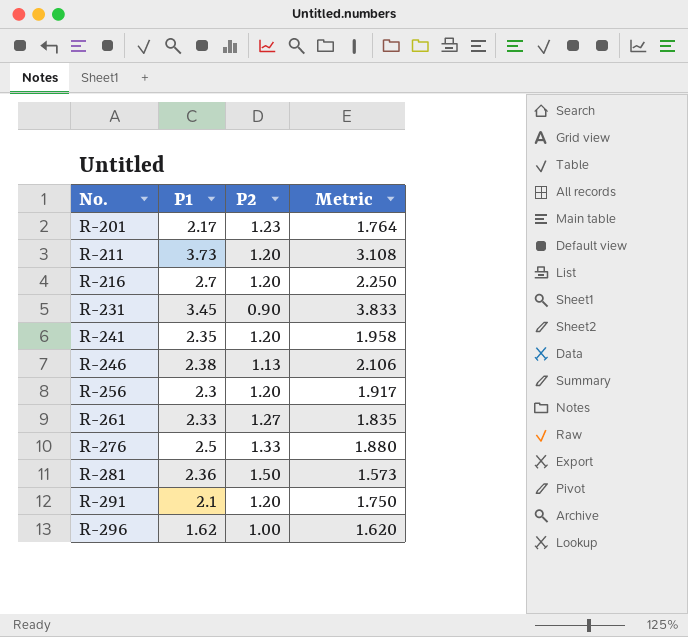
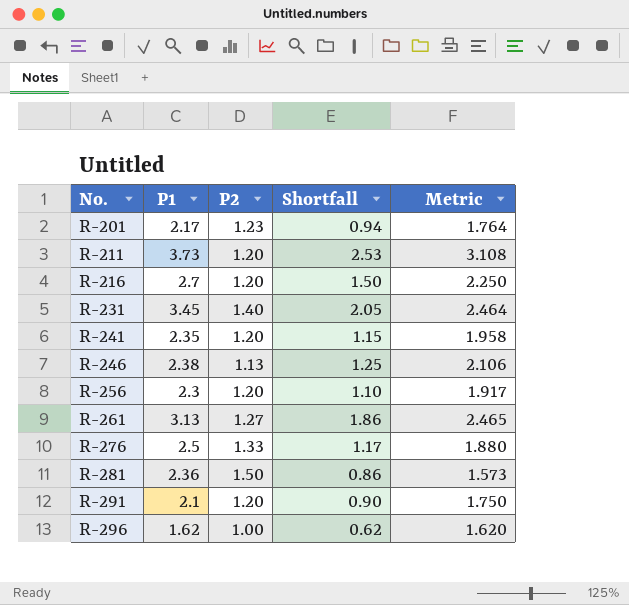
column Shortfall | formula: none -> [P1] - [P2]
R-231 | P2: 0.90 -> 1.40
R-231 | Metric: 3.833 -> 2.464
R-261 | P1: 2.33 -> 3.13
R-261 | Metric: 1.835 -> 2.465

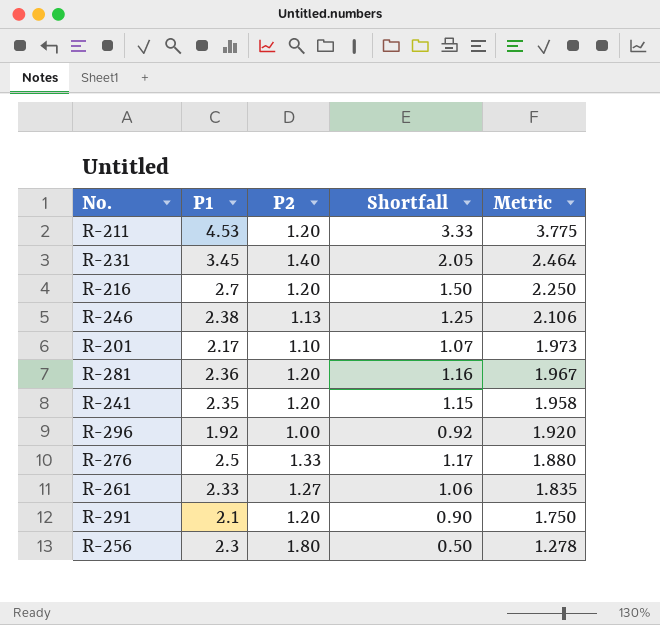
row order: No. ascending -> Metric descending
R-211 | P1: 3.73 -> 4.53
R-211 | Shortfall: 2.53 -> 3.33
R-211 | Metric: 3.108 -> 3.775
R-201 | P2: 1.23 -> 1.10
R-201 | Shortfall: 0.94 -> 1.07
R-201 | Metric: 1.764 -> 1.973
R-281 | P2: 1.50 -> 1.20
R-281 | Shortfall: 0.86 -> 1.16
R-281 | Metric: 1.573 -> 1.967
R-296 | P1: 1.62 -> 1.92
R-296 | Shortfall: 0.62 -> 0.92
R-296 | Metric: 1.620 -> 1.920
R-261 | P1: 3.13 -> 2.33
R-261 | Shortfall: 1.86 -> 1.06
R-261 | Metric: 2.465 -> 1.835
R-256 | P2: 1.20 -> 1.80
R-256 | Shortfall: 1.10 -> 0.50
R-256 | Metric: 1.917 -> 1.278

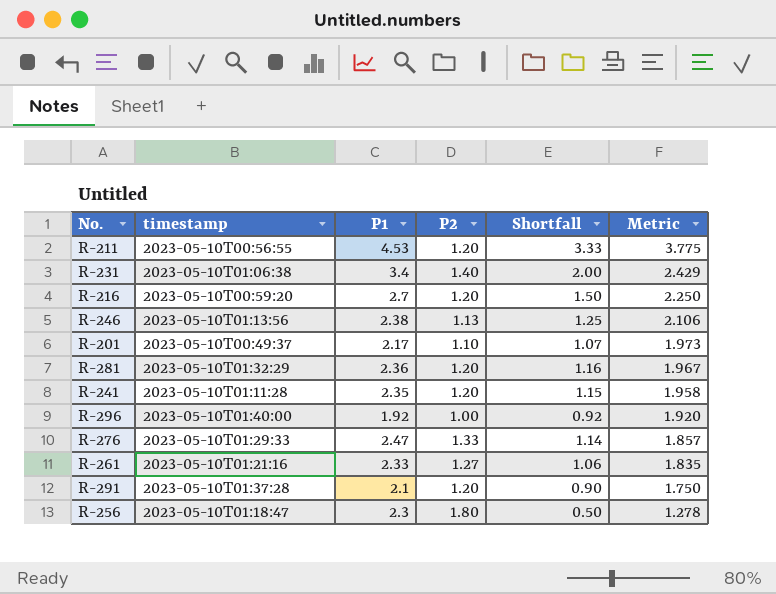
column timestamp | position: none -> 2
R-231 | P1: 3.45 -> 3.4
R-231 | Shortfall: 2.05 -> 2.00
R-231 | Metric: 2.464 -> 2.429
R-276 | P1: 2.5 -> 2.47
R-276 | Shortfall: 1.17 -> 1.14
R-276 | Metric: 1.880 -> 1.857

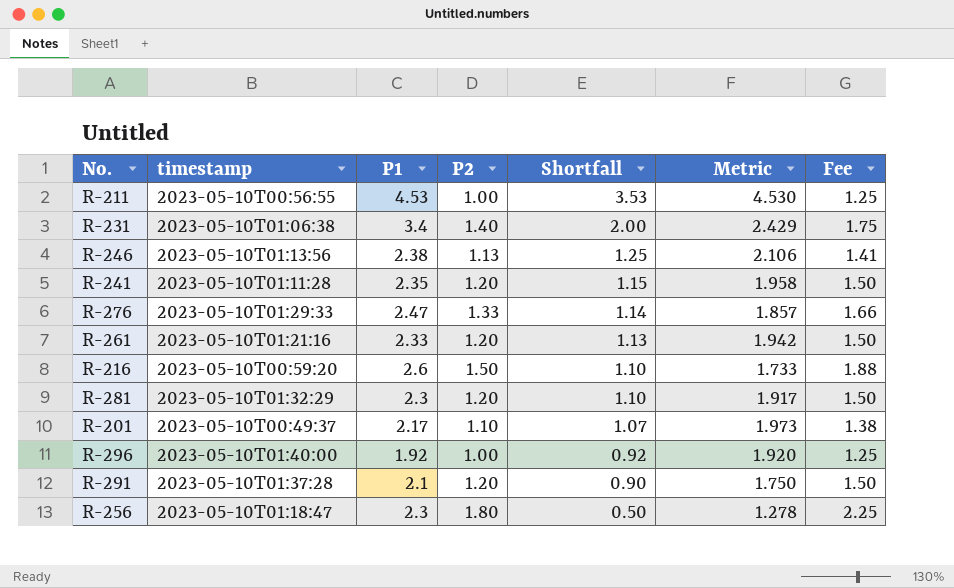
row order: Metric descending -> Shortfall descending
column Fee | formula: none -> [P2] * 1.25
R-211 | P2: 1.20 -> 1.00
R-211 | Shortfall: 3.33 -> 3.53
R-211 | Metric: 3.775 -> 4.530
R-261 | P2: 1.27 -> 1.20
R-261 | Shortfall: 1.06 -> 1.13
R-261 | Metric: 1.835 -> 1.942
R-216 | P1: 2.7 -> 2.6
R-216 | P2: 1.20 -> 1.50
R-216 | Shortfall: 1.50 -> 1.10
R-216 | Metric: 2.250 -> 1.733
R-281 | P1: 2.36 -> 2.3
R-281 | Shortfall: 1.16 -> 1.10
R-281 | Metric: 1.967 -> 1.917

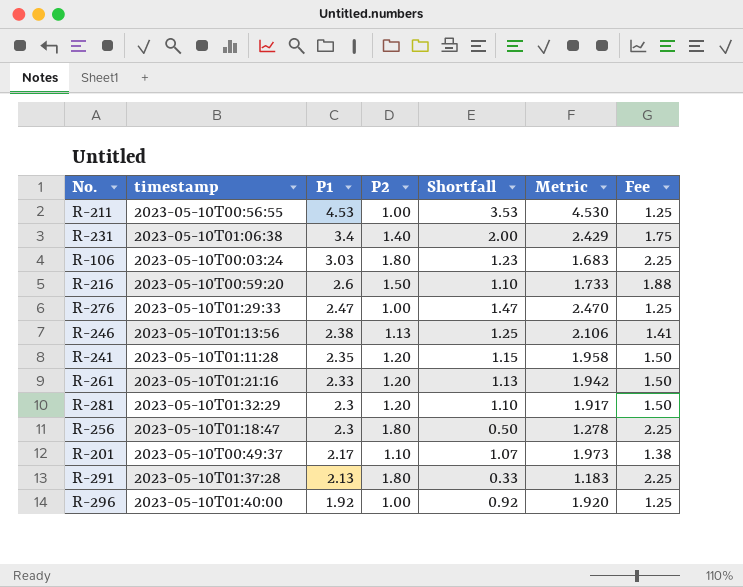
row order: Shortfall descending -> P1 descending
row R-106: none -> 2023-05-10T00:03:24 | 3.03 | 1.80 | 1.23 | 1.683 | 2.25
R-276 | P2: 1.33 -> 1.00
R-276 | Shortfall: 1.14 -> 1.47
R-276 | Metric: 1.857 -> 2.470
R-276 | Fee: 1.66 -> 1.25
R-291 | P1: 2.1 -> 2.13
R-291 | P2: 1.20 -> 1.80
R-291 | Shortfall: 0.90 -> 0.33
R-291 | Metric: 1.750 -> 1.183
R-291 | Fee: 1.50 -> 2.25

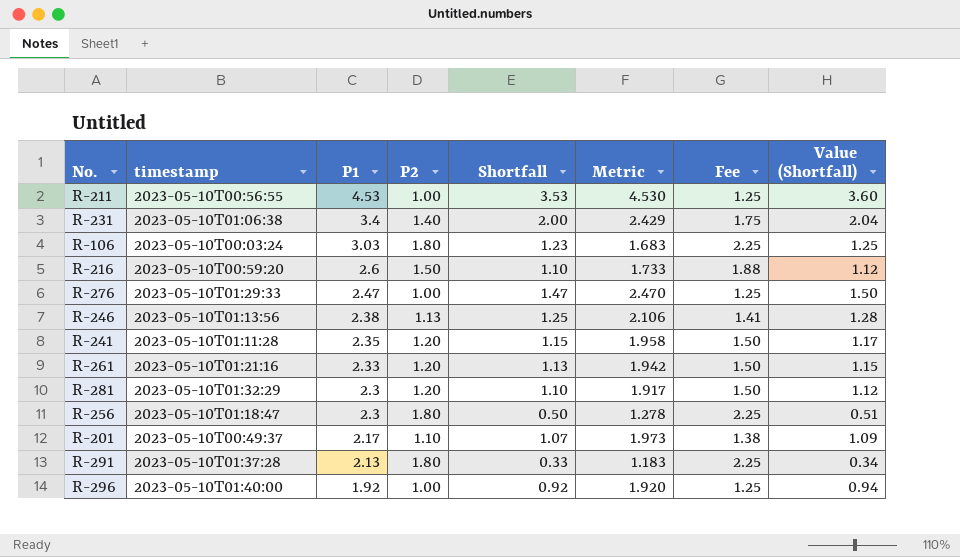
column Value (Shortfall) | formula: none -> [Shortfall] * 1.02

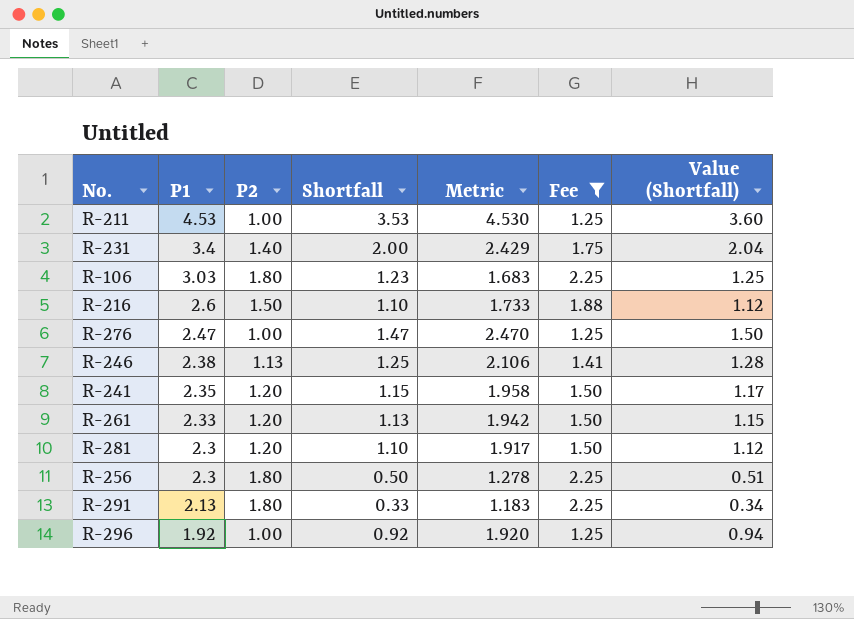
filter: none -> Fee != 1.38
column timestamp | position: 2 -> none

